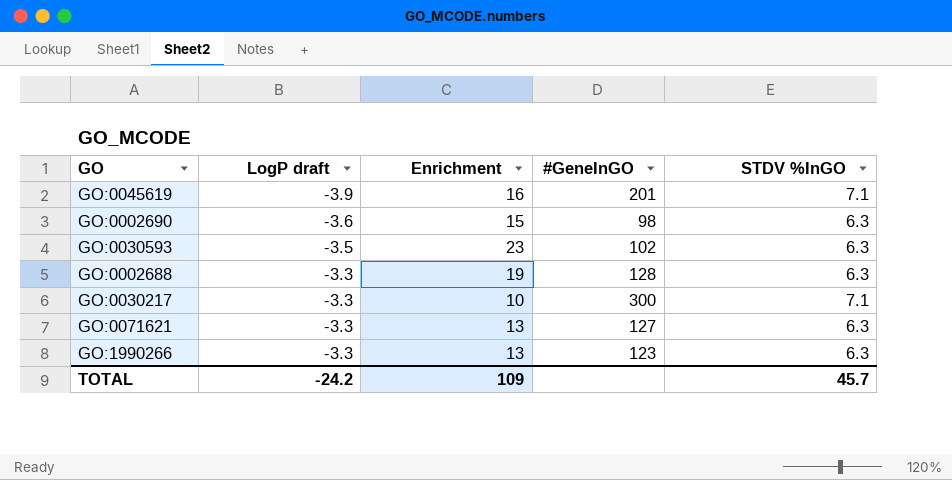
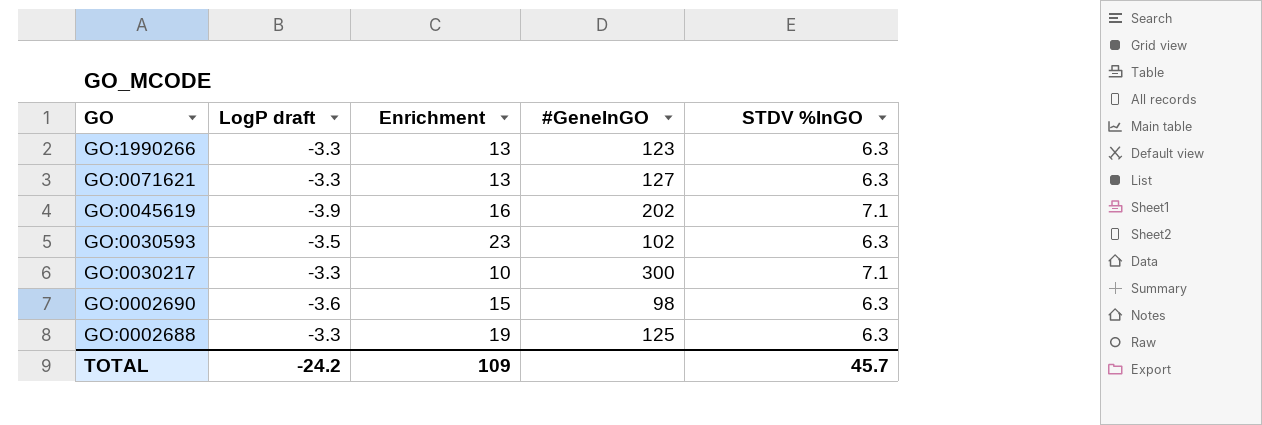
row order: LogP draft ascending -> GO descending
GO:0045619 | #GeneInGO: 201 -> 202
GO:0002688 | #GeneInGO: 128 -> 125

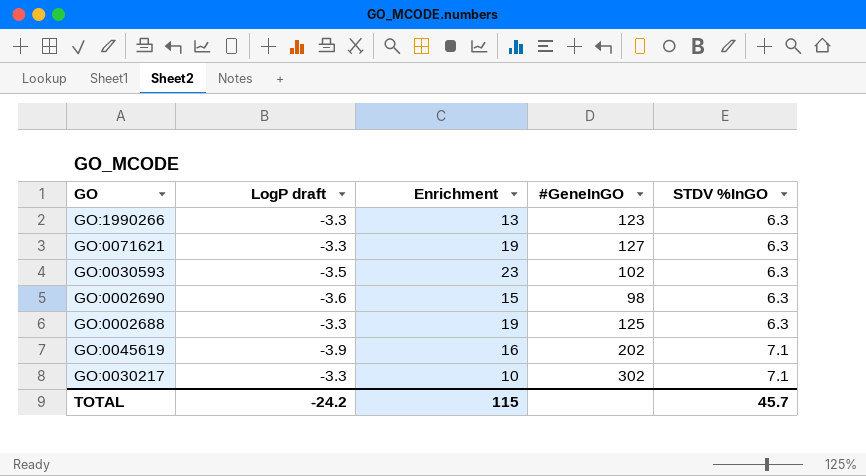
row order: GO descending -> STDV %InGO ascending
GO:0071621 | Enrichment: 13 -> 19
GO:0030217 | #GeneInGO: 300 -> 302
TOTAL | Enrichment: 109 -> 115

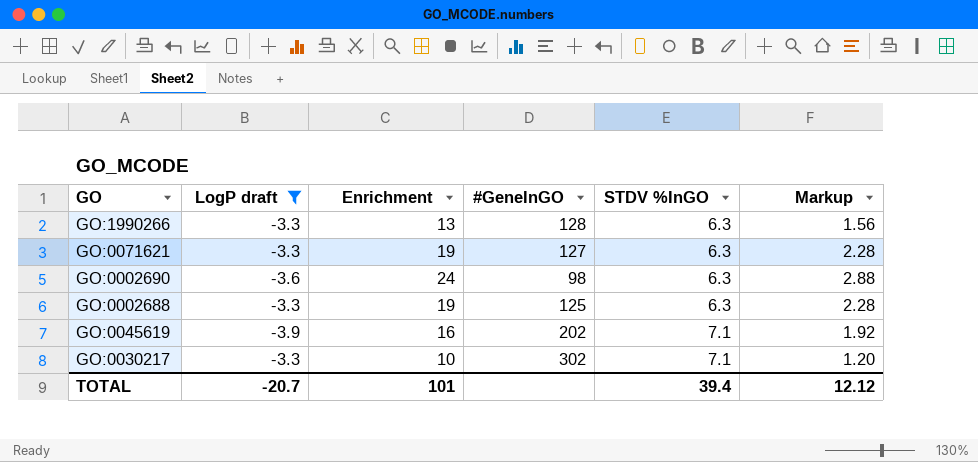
filter: none -> LogP draft != -3.5
column Markup | formula: none -> [Enrichment] * 0.12
GO:1990266 | #GeneInGO: 123 -> 128
GO:0002690 | Enrichment: 15 -> 24
TOTAL | LogP draft: -24.2 -> -20.7
TOTAL | Enrichment: 115 -> 101
TOTAL | STDV %InGO: 45.7 -> 39.4

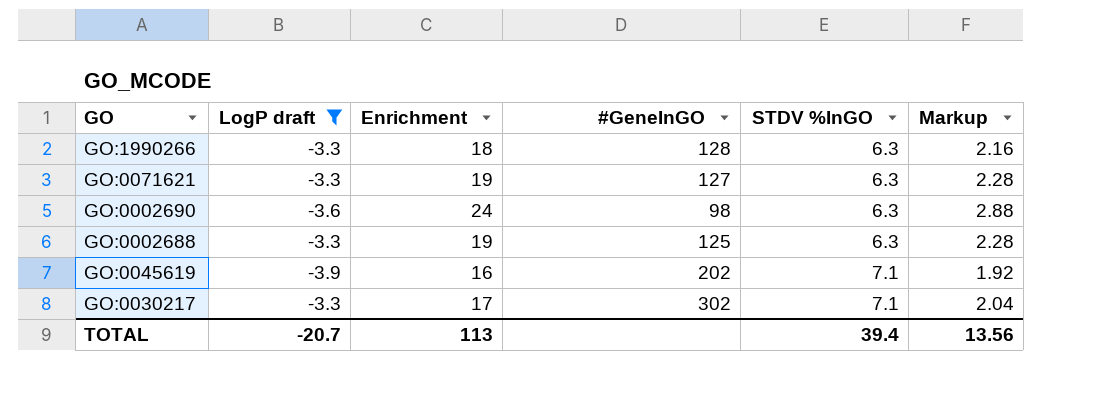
GO:1990266 | Enrichment: 13 -> 18
GO:1990266 | Markup: 1.56 -> 2.16
GO:0030217 | Enrichment: 10 -> 17
GO:0030217 | Markup: 1.20 -> 2.04
TOTAL | Enrichment: 101 -> 113
TOTAL | Markup: 12.12 -> 13.56

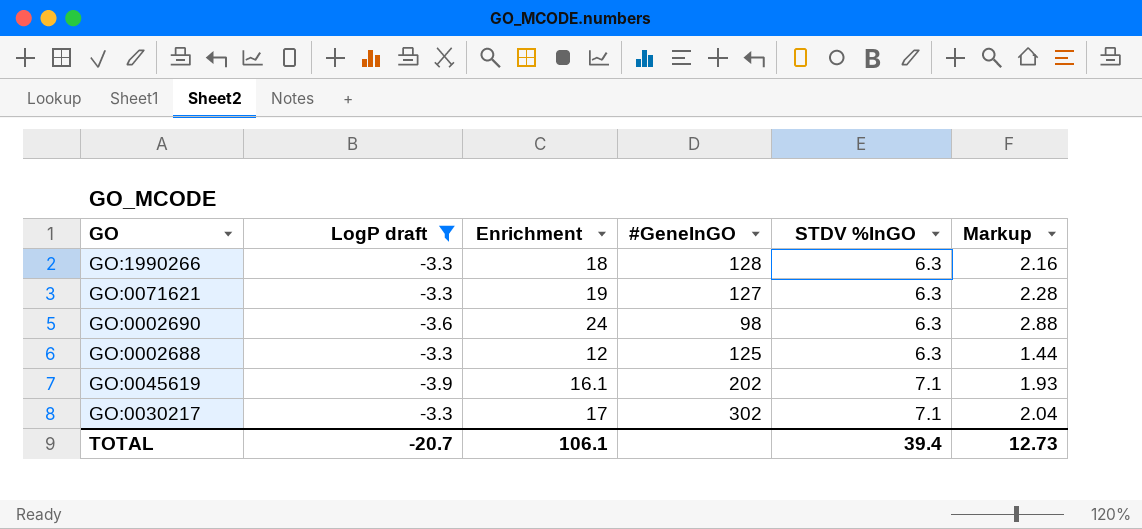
GO:0002688 | Enrichment: 19 -> 12
GO:0002688 | Markup: 2.28 -> 1.44
GO:0045619 | Enrichment: 16 -> 16.1
GO:0045619 | Markup: 1.92 -> 1.93
TOTAL | Enrichment: 113 -> 106.1
TOTAL | Markup: 13.56 -> 12.73

